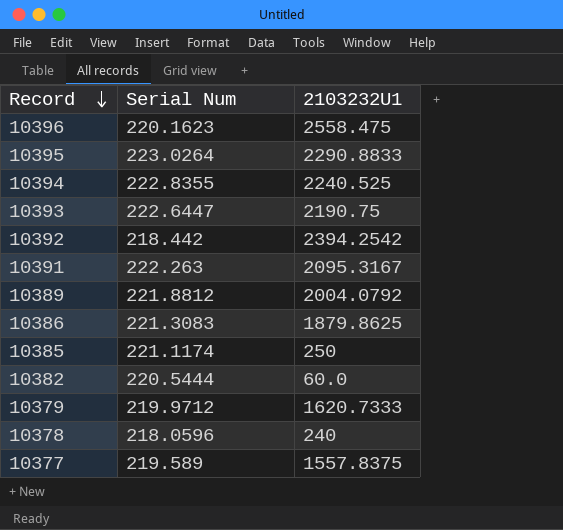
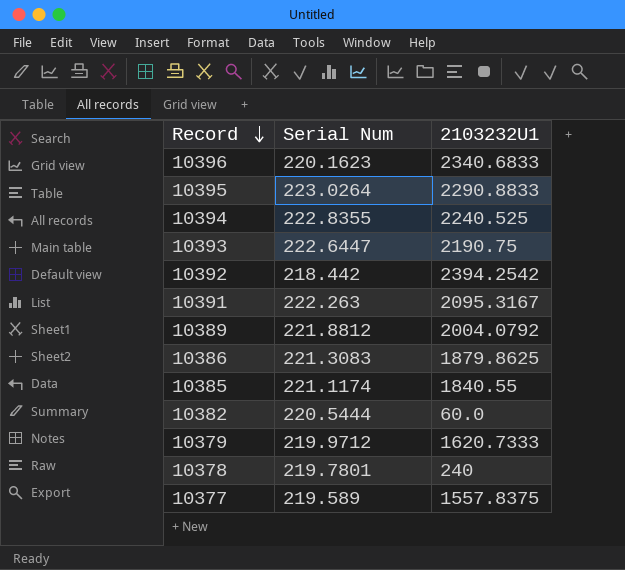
10396 | 2103232U1: 2558.475 -> 2340.6833
10385 | 2103232U1: 250 -> 1840.55
10378 | Serial Num: 218.0596 -> 219.7801

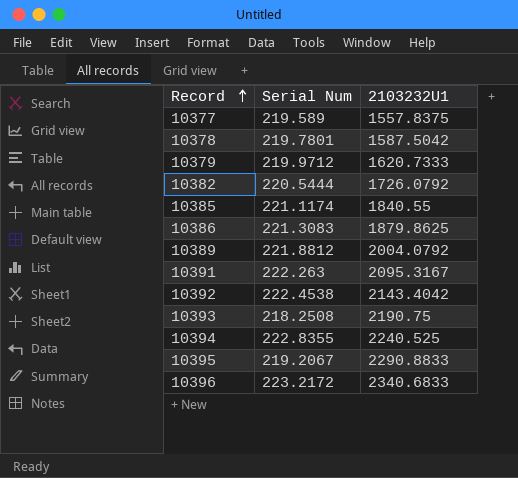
row order: Record descending -> Record ascending
10378 | 2103232U1: 240 -> 1587.5042
10382 | 2103232U1: 60.0 -> 1726.0792
10392 | Serial Num: 218.442 -> 222.4538
10392 | 2103232U1: 2394.2542 -> 2143.4042
10393 | Serial Num: 222.6447 -> 218.2508
10395 | Serial Num: 223.0264 -> 219.2067
10396 | Serial Num: 220.1623 -> 223.2172

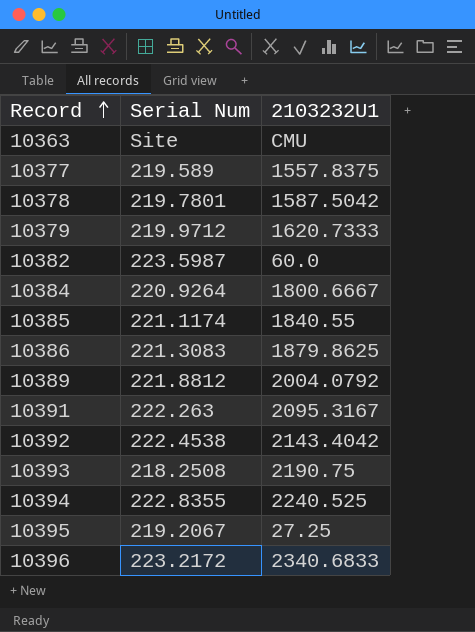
row 10363: none -> Site | CMU
10382 | Serial Num: 220.5444 -> 223.5987
10382 | 2103232U1: 1726.0792 -> 60.0
row 10384: none -> 220.9264 | 1800.6667
10395 | 2103232U1: 2290.8833 -> 27.25

